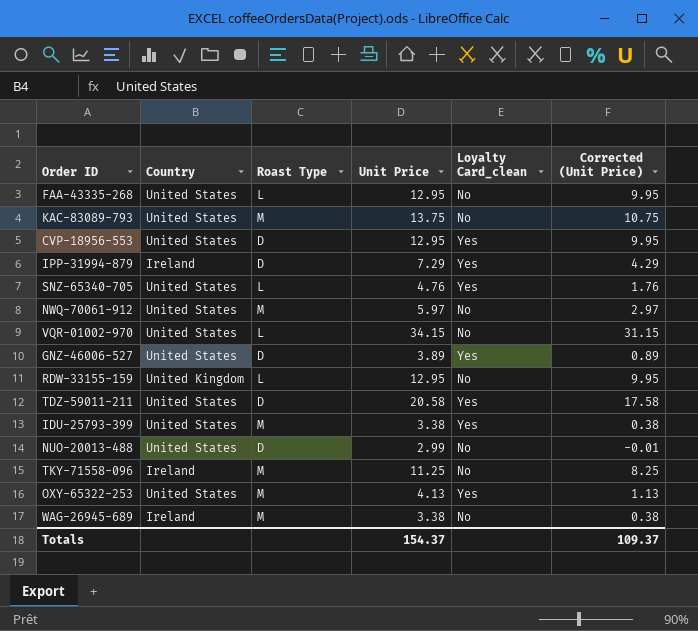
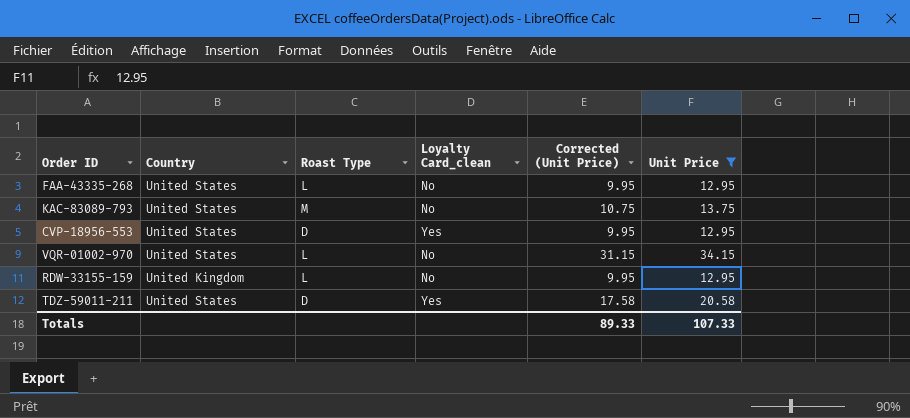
filter: none -> Unit Price >= 12.95
column Unit Price | position: 4 -> 6
Totals | Corrected (Unit Price): 109.37 -> 89.33
Totals | Unit Price: 154.37 -> 107.33

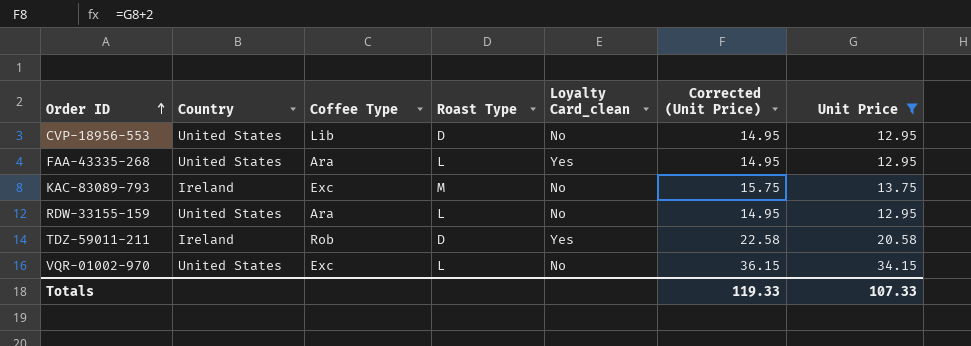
row order: none -> Order ID ascending
column Coffee Type | position: none -> 3
column Corrected (Unit Price) | formula: [Unit Price] - 3 -> [Unit Price] + 2
CVP-18956-553 | Loyalty Card_clean: Yes -> No
FAA-43335-268 | Loyalty Card_clean: No -> Yes
KAC-83089-793 | Country: United States -> Ireland
RDW-33155-159 | Country: United Kingdom -> United States
TDZ-59011-211 | Country: United States -> Ireland
Totals | Corrected (Unit Price): 89.33 -> 119.33

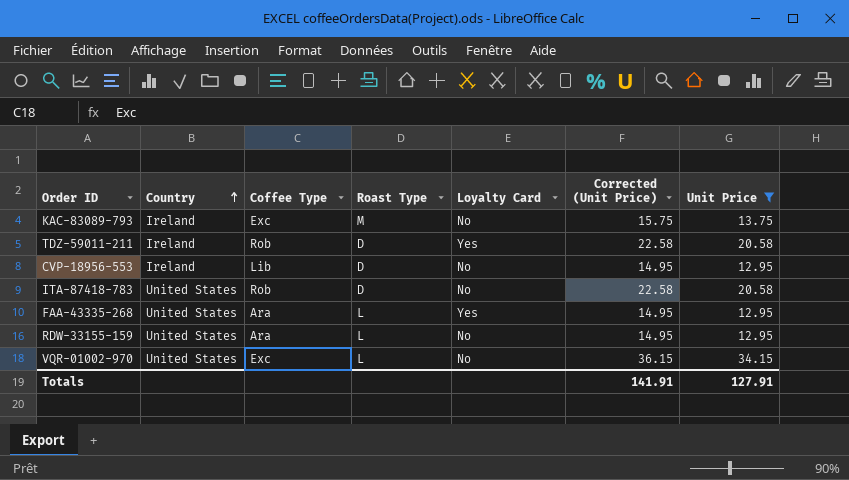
row order: Order ID ascending -> Country ascending
column name: Loyalty Card_clean -> Loyalty Card
CVP-18956-553 | Country: United States -> Ireland
row ITA-87418-783: none -> United States | Rob | D | No | 22.58 | 20.58
Totals | Corrected (Unit Price): 119.33 -> 141.91
Totals | Unit Price: 107.33 -> 127.91

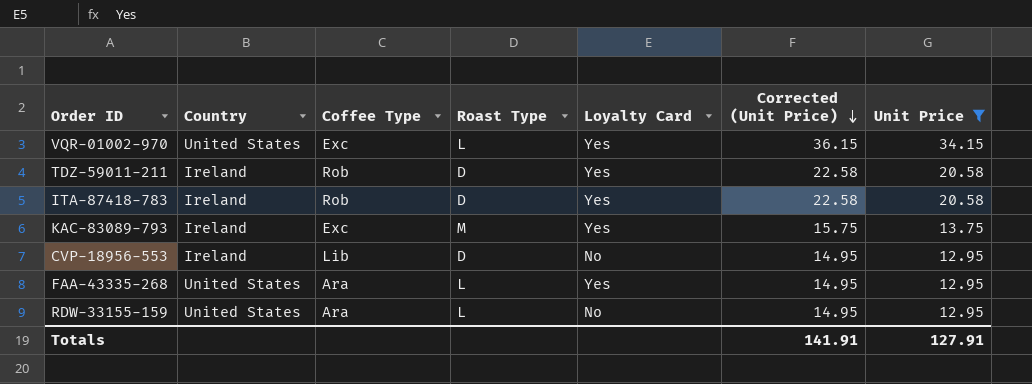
row order: Country ascending -> Corrected (Unit Price) descending
VQR-01002-970 | Loyalty Card: No -> Yes
ITA-87418-783 | Country: United States -> Ireland
ITA-87418-783 | Loyalty Card: No -> Yes
KAC-83089-793 | Loyalty Card: No -> Yes

